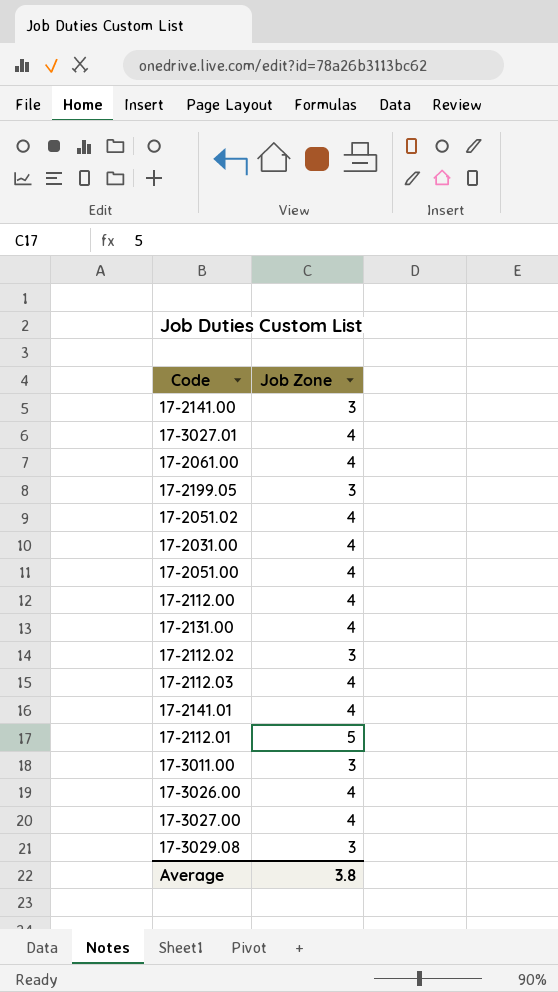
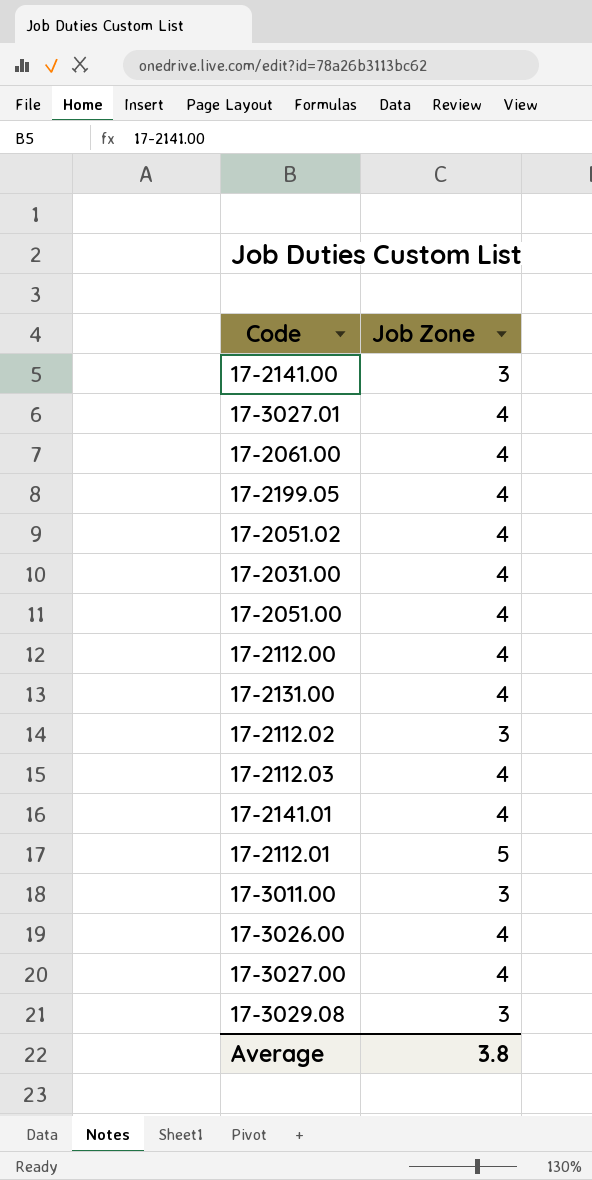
17-2199.05 | Job Zone: 3 -> 4

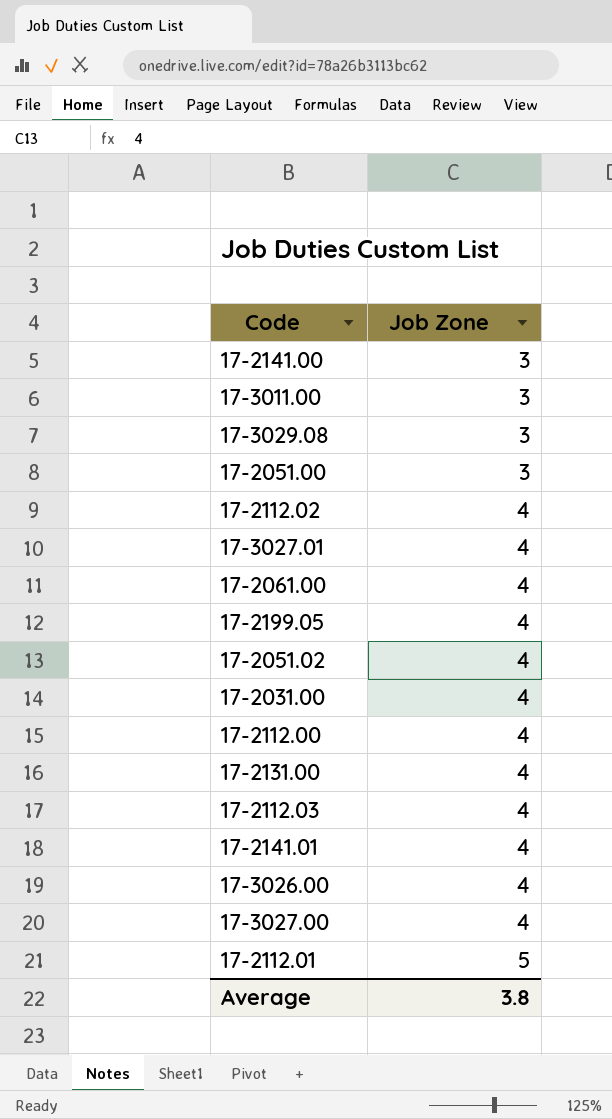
row order: none -> Job Zone ascending
17-2051.00 | Job Zone: 4 -> 3
17-2112.02 | Job Zone: 3 -> 4

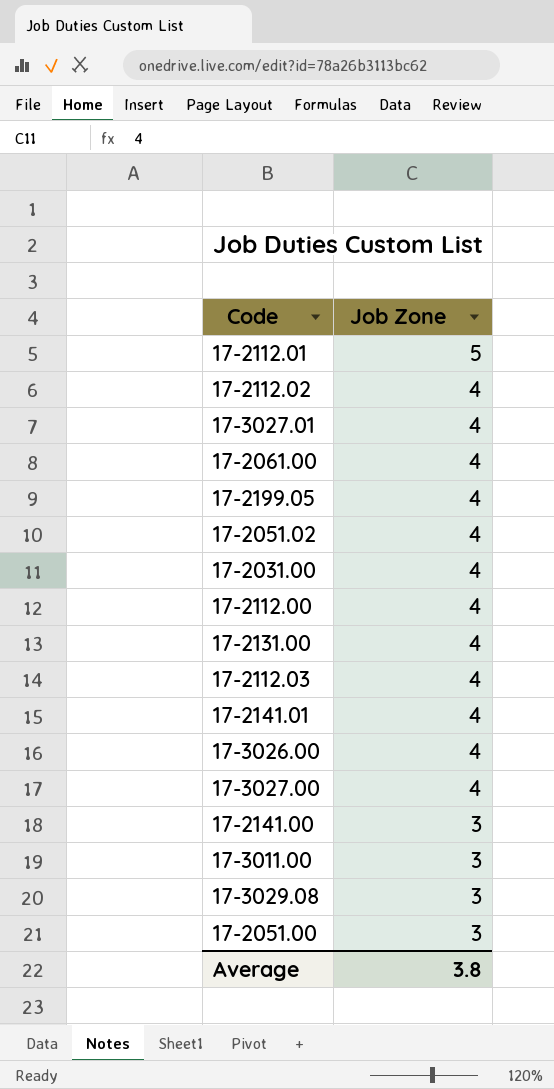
row order: Job Zone ascending -> Job Zone descending

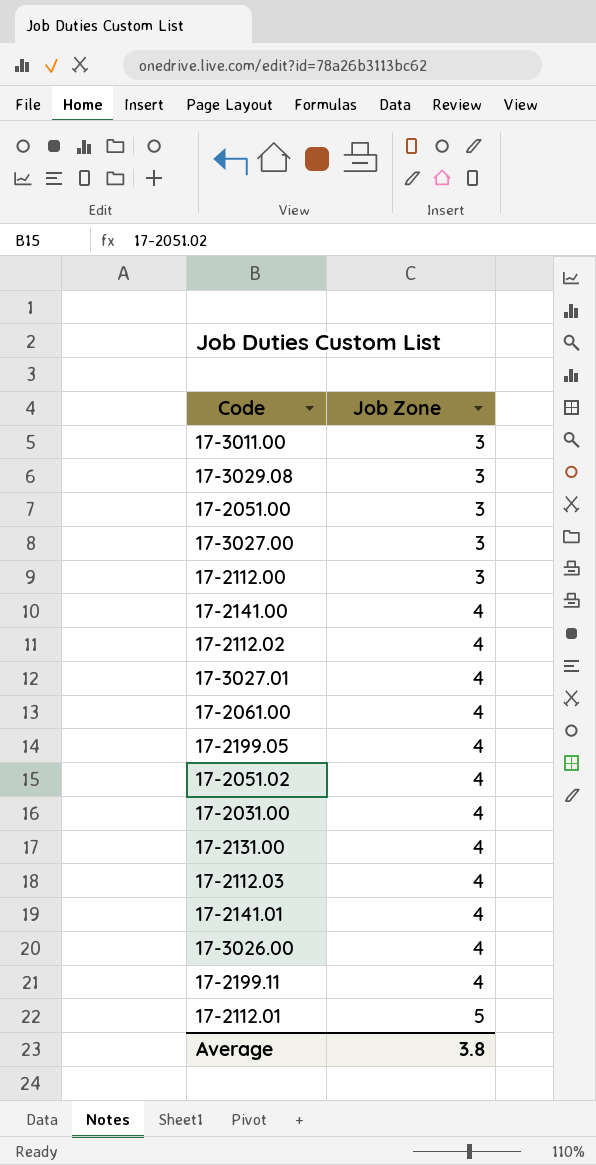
row order: Job Zone descending -> Job Zone ascending
17-3027.00 | Job Zone: 4 -> 3
17-2112.00 | Job Zone: 4 -> 3
17-2141.00 | Job Zone: 3 -> 4
row 17-2199.11: none -> 4

